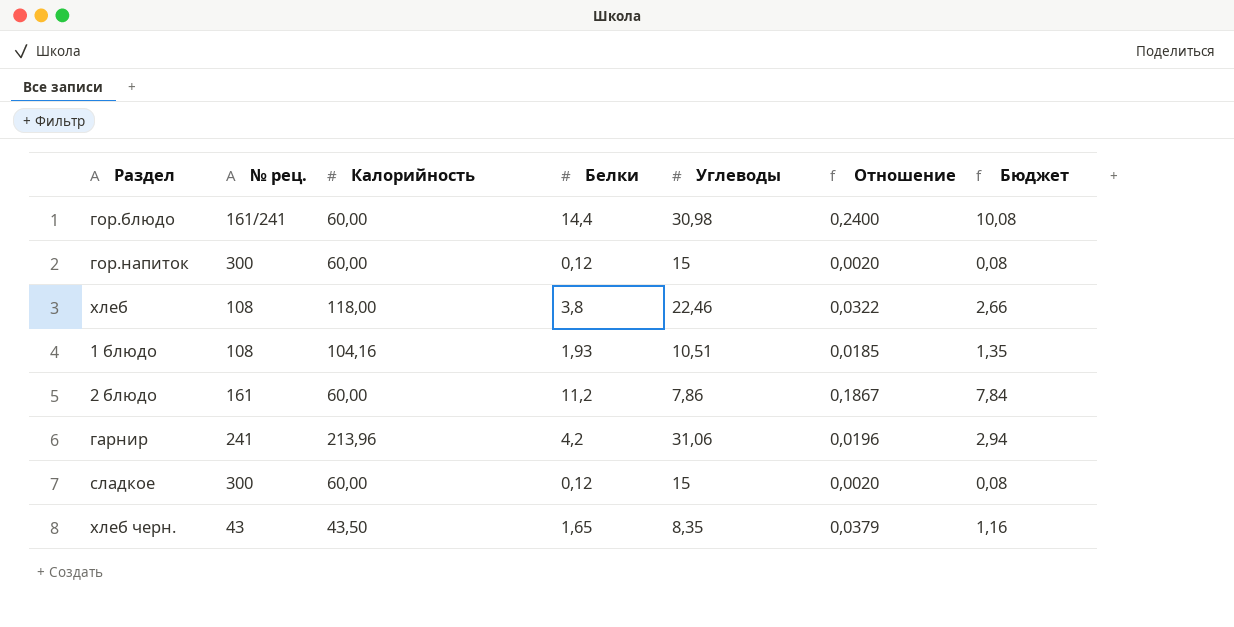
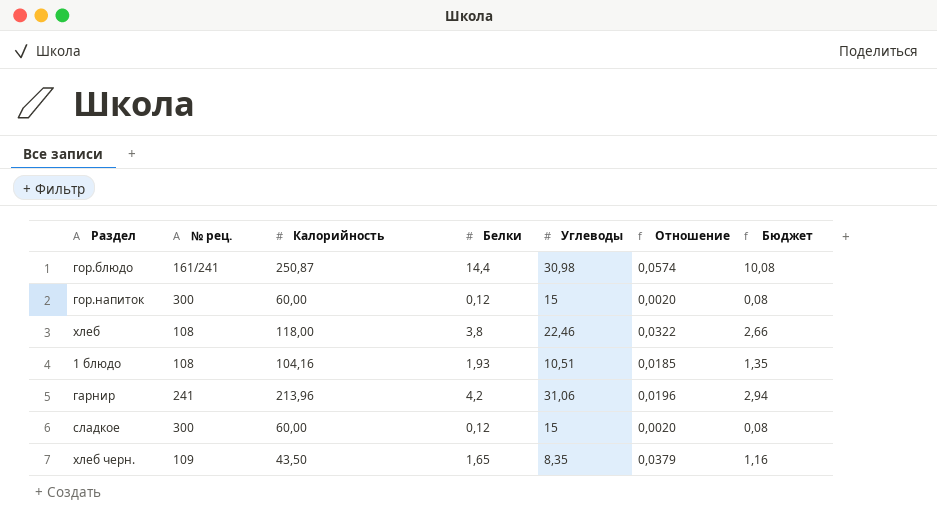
row 2 блюдо: 161 | 60,00 | 11,2 | 7,86 | 0,1867 | 7,84 -> none
гор.блюдо | Калорийность: 60,00 -> 250,87
гор.блюдо | Отношение: 0,2400 -> 0,0574
хлеб черн. | № рец.: 43 -> 109

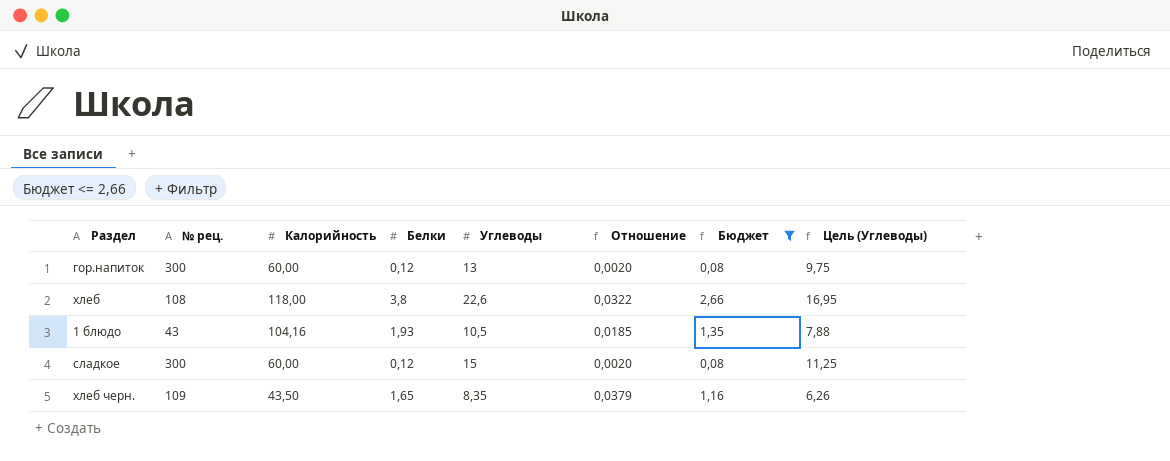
filter: none -> Бюджет <= 2,66
column Цель (Углеводы) | formula: none -> [Углеводы] * 0,75
гор.напиток | Углеводы: 15 -> 13
хлеб | Углеводы: 22,46 -> 22,6
1 блюдо | № рец.: 108 -> 43
1 блюдо | Углеводы: 10,51 -> 10,5

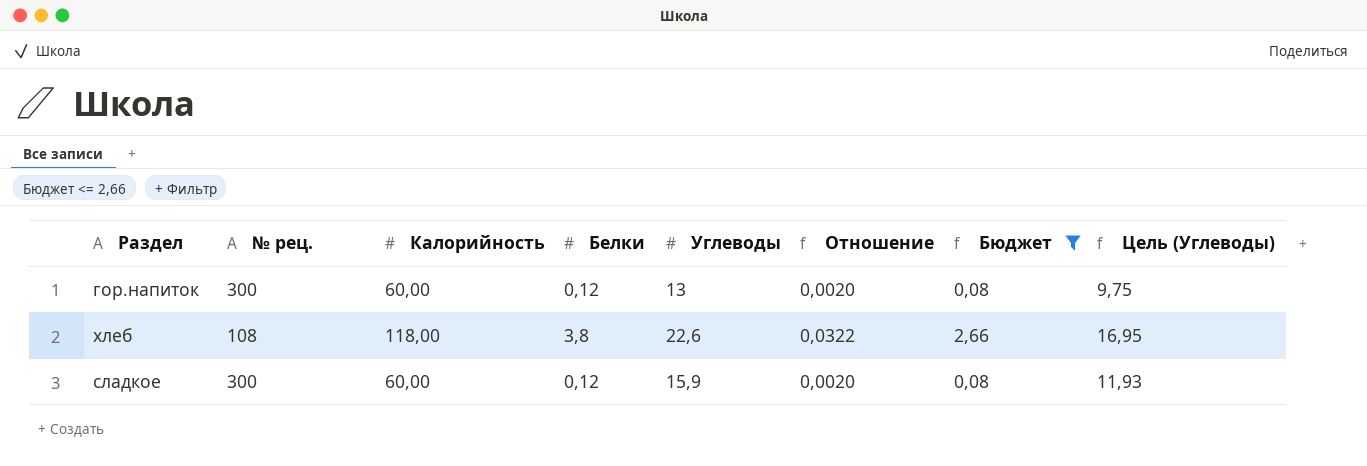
row 1 блюдо: 43 | 104,16 | 1,93 | 10,5 | 0,0185 | 1,35 | 7,88 -> none
row хлеб черн.: 109 | 43,50 | 1,65 | 8,35 | 0,0379 | 1,16 | 6,26 -> none
сладкое | Углеводы: 15 -> 15,9
сладкое | Цель (Углеводы): 11,25 -> 11,93

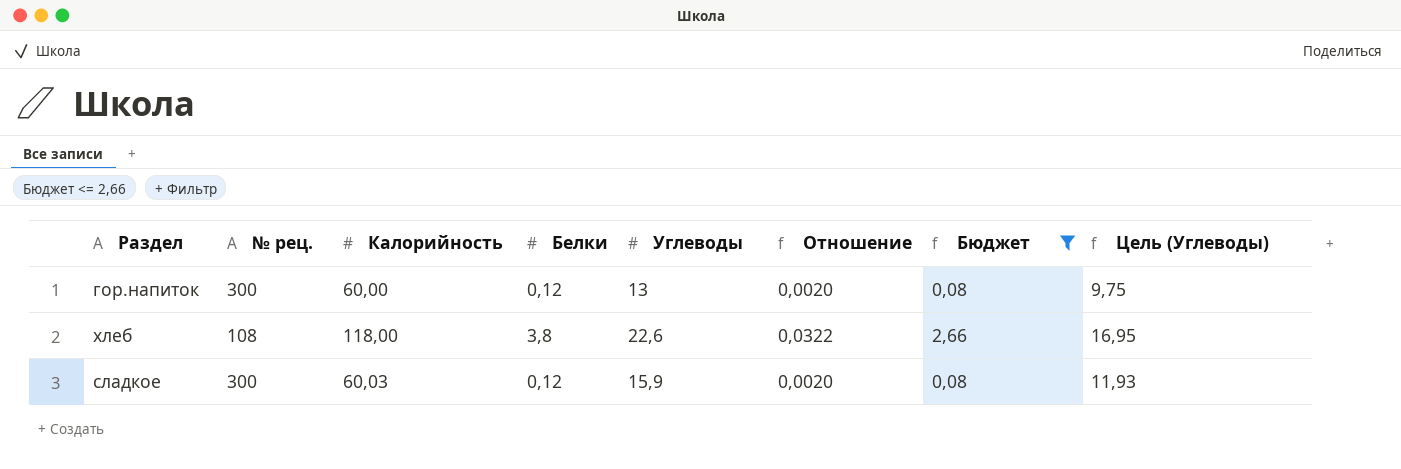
сладкое | Калорийность: 60,00 -> 60,03

